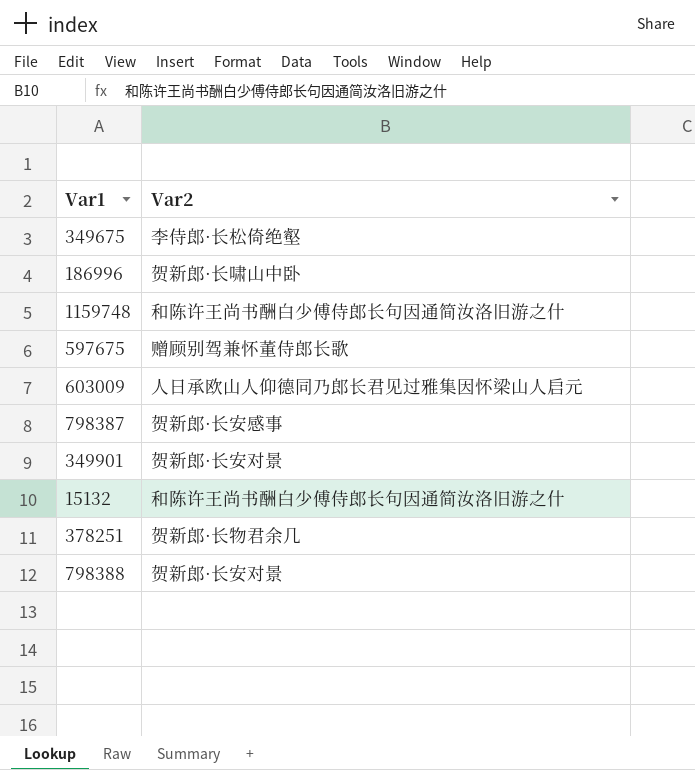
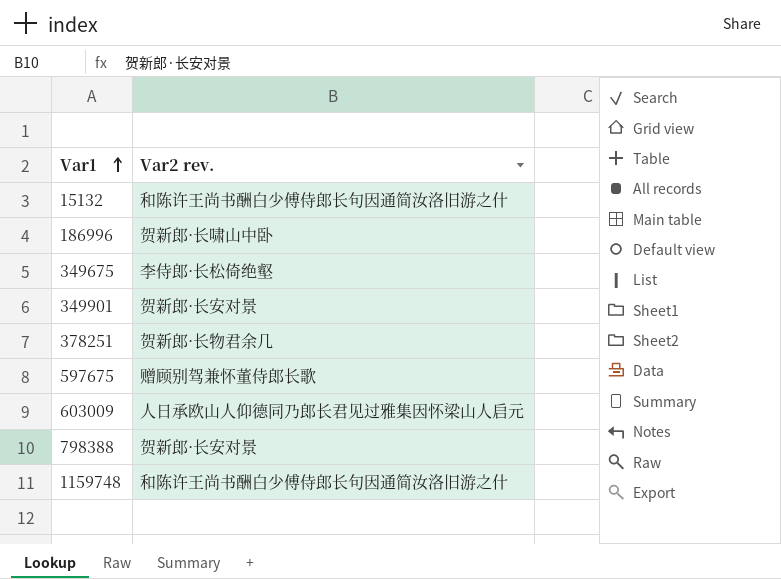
row order: none -> Var1 ascending
column name: Var2 -> Var2 rev.
row 798387: 贺新郎·长安感事 -> none

